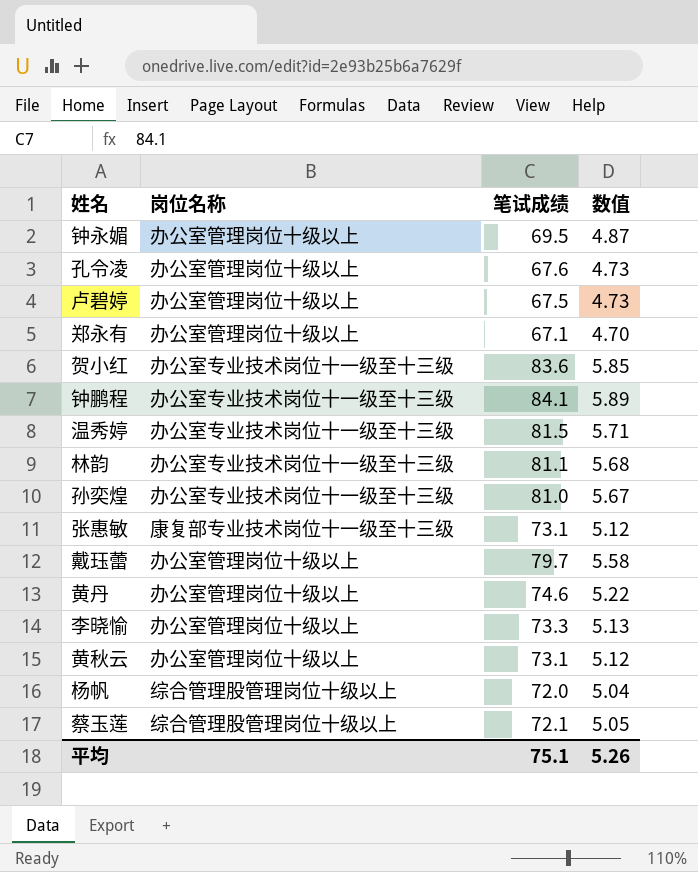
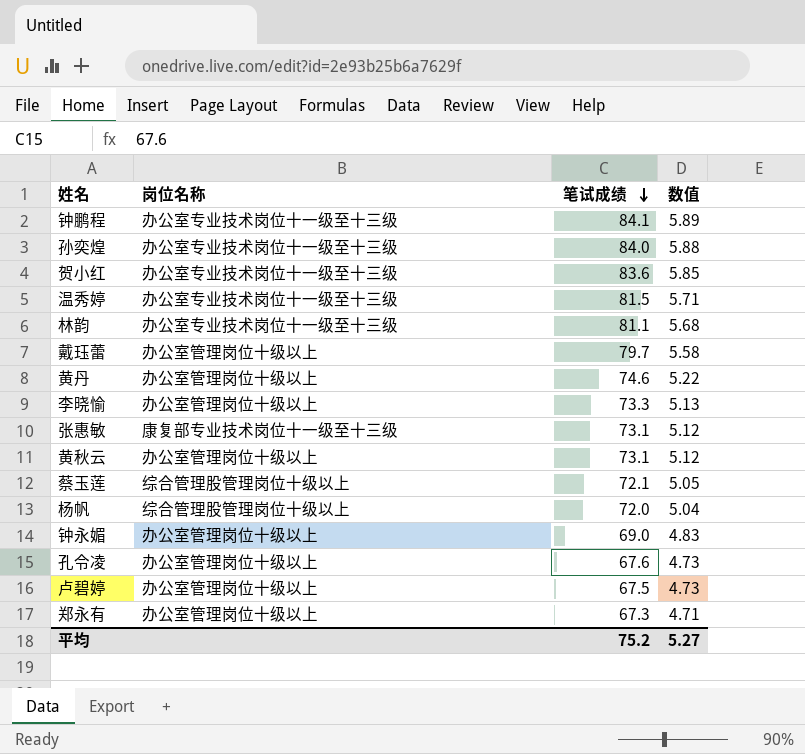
row order: none -> 笔试成绩 descending
孙奕煌 | 笔试成绩: 81.0 -> 84.0
孙奕煌 | 数值: 5.67 -> 5.88
钟永媚 | 笔试成绩: 69.5 -> 69.0
钟永媚 | 数值: 4.87 -> 4.83
郑永有 | 笔试成绩: 67.1 -> 67.3
郑永有 | 数值: 4.70 -> 4.71
平均 | 笔试成绩: 75.1 -> 75.2
平均 | 数值: 5.26 -> 5.27

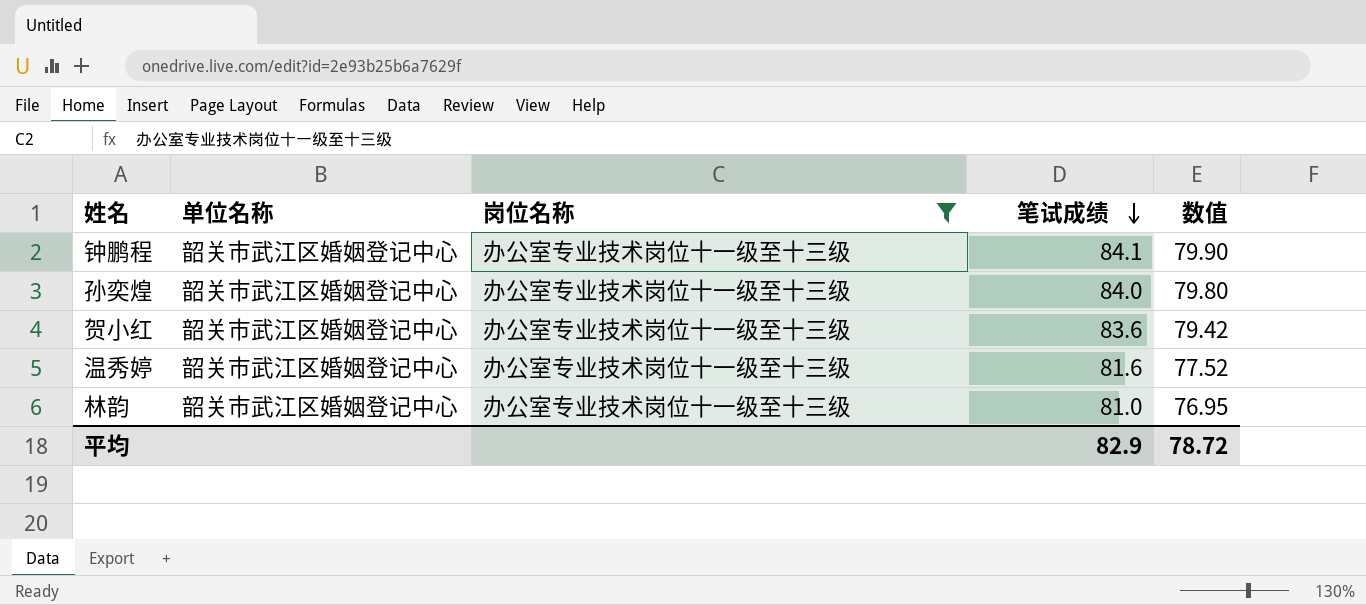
filter: none -> 岗位名称 = 办公室专业技术岗位十一级至十三级
column 单位名称 | position: none -> 2
column 数值 | formula: [笔试成绩] * 0.07 -> [笔试成绩] * 0.95
温秀婷 | 笔试成绩: 81.5 -> 81.6
林韵 | 笔试成绩: 81.1 -> 81.0
平均 | 笔试成绩: 75.2 -> 82.9
平均 | 数值: 5.27 -> 78.72

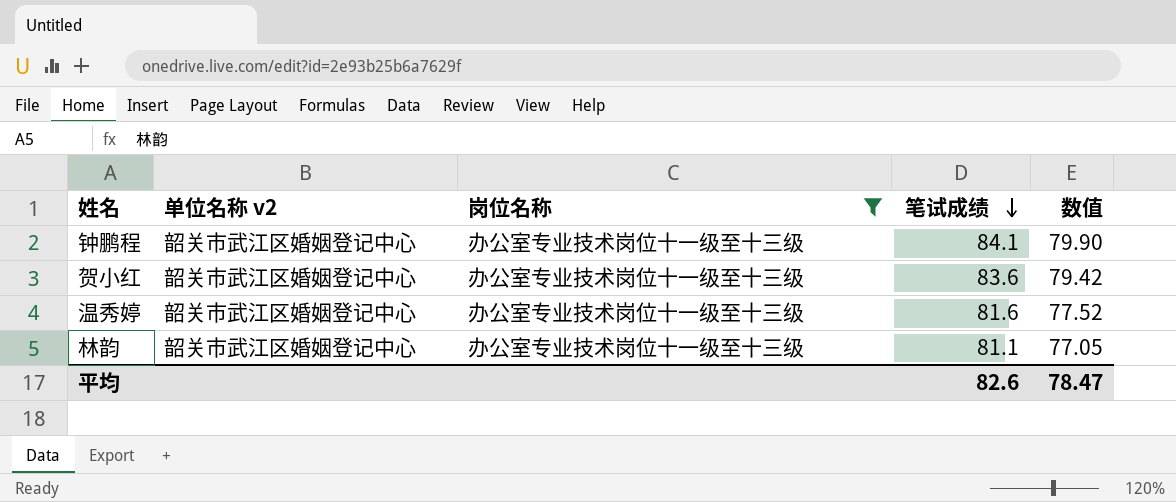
column name: 单位名称 -> 单位名称 v2
row 孙奕煌: 韶关市武江区婚姻登记中心 | 办公室专业技术岗位十一级至十三级 | 84.0 | 79.80 -> none
林韵 | 笔试成绩: 81.0 -> 81.1
林韵 | 数值: 76.95 -> 77.05
平均 | 笔试成绩: 82.9 -> 82.6
平均 | 数值: 78.72 -> 78.47

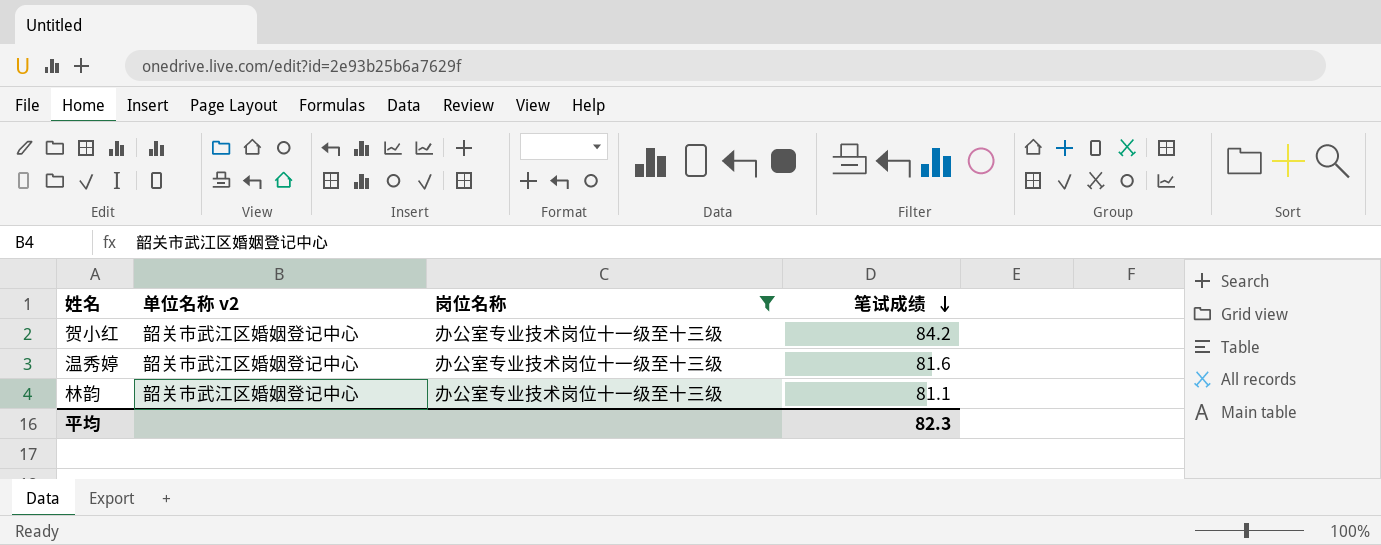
column 数值 | formula: [笔试成绩] * 0.95 -> none
row 钟鹏程: 韶关市武江区婚姻登记中心 | 办公室专业技术岗位十一级至十三级 | 84.1 | 79.90 -> none
贺小红 | 笔试成绩: 83.6 -> 84.2
平均 | 笔试成绩: 82.6 -> 82.3

